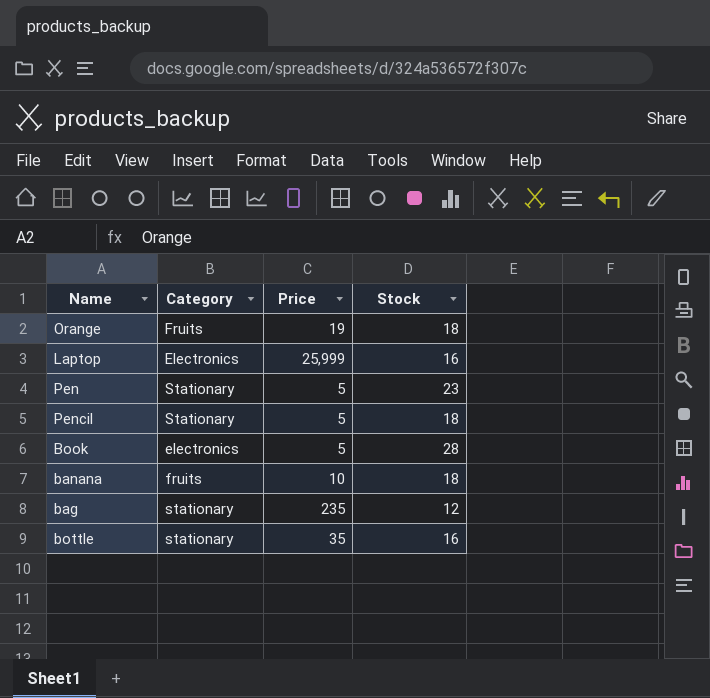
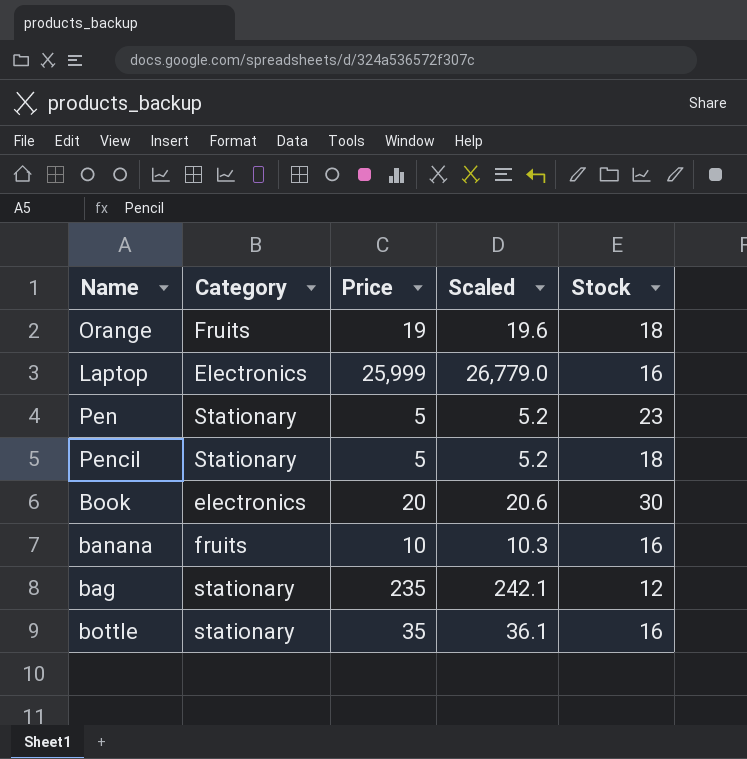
column Scaled | formula: none -> [Price] * 1.03
Book | Price: 5 -> 20
Book | Stock: 28 -> 30
banana | Stock: 18 -> 16

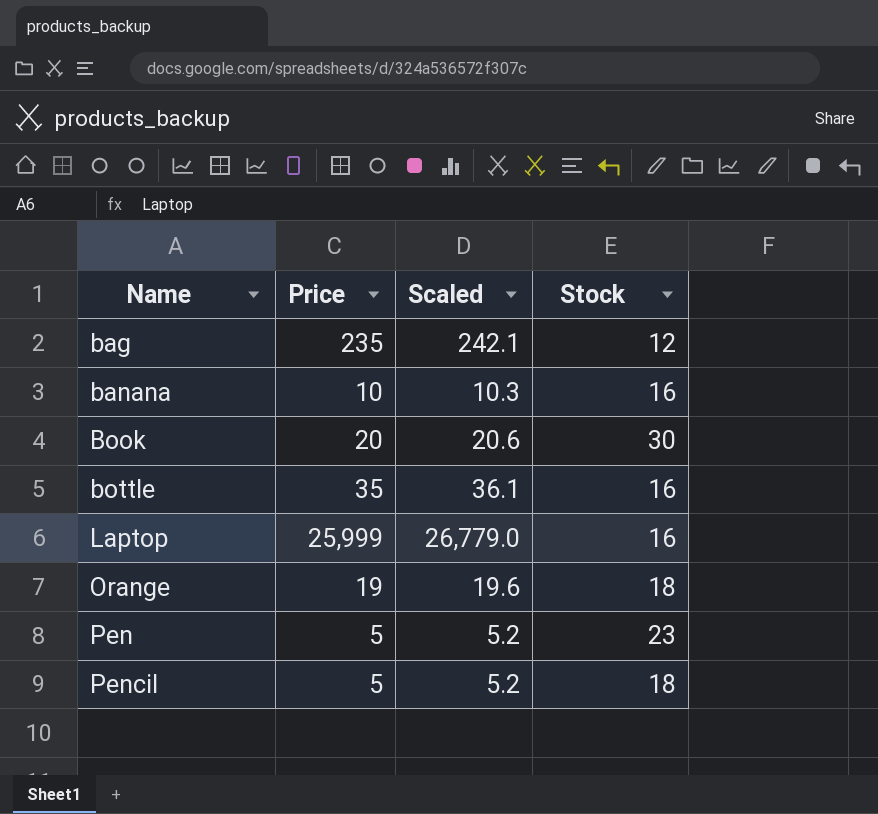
row order: none -> Name ascending
column Category | position: 2 -> none

